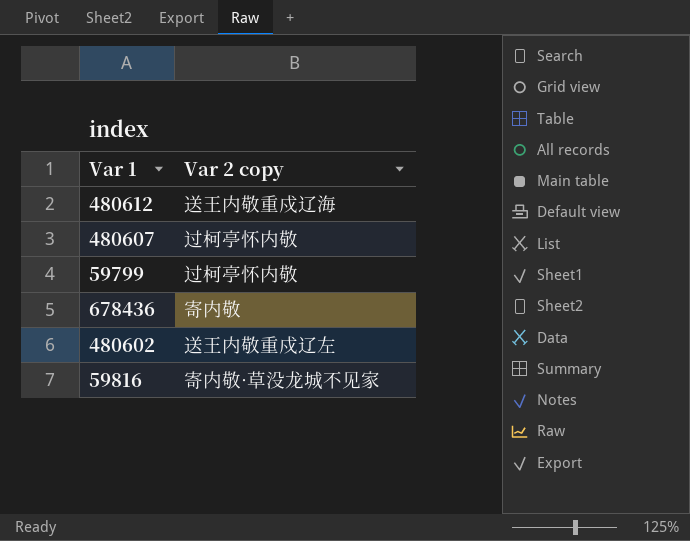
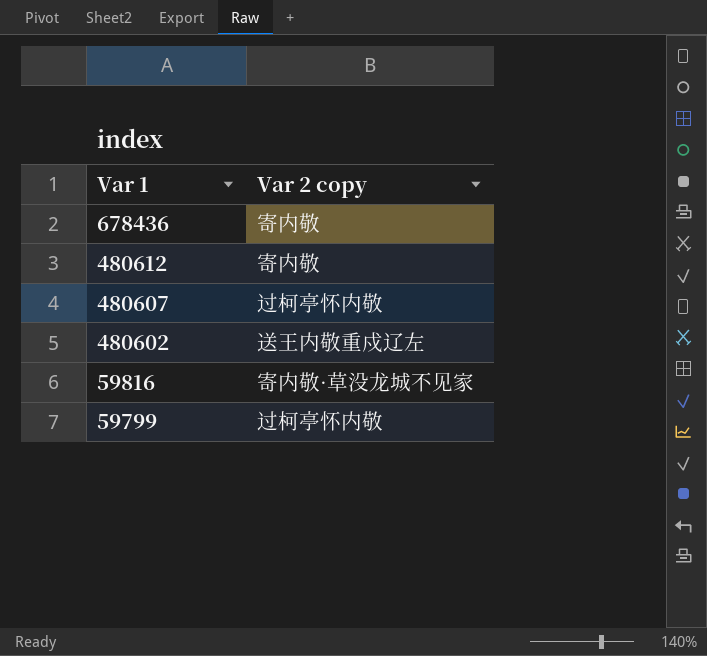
row order: none -> Var 1 descending
480612 | Var 2 copy: 送王内敬重戍辽海 -> 寄内敬

